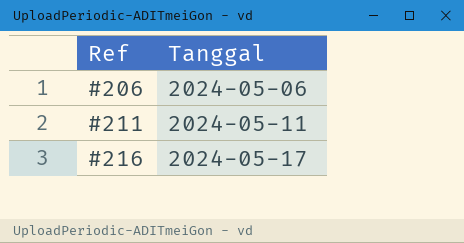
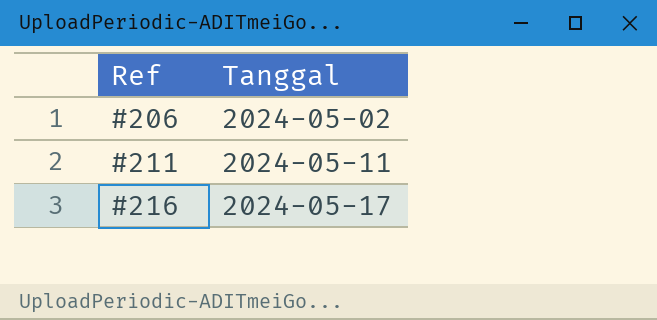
#206 | Tanggal: 2024-05-06 -> 2024-05-02

